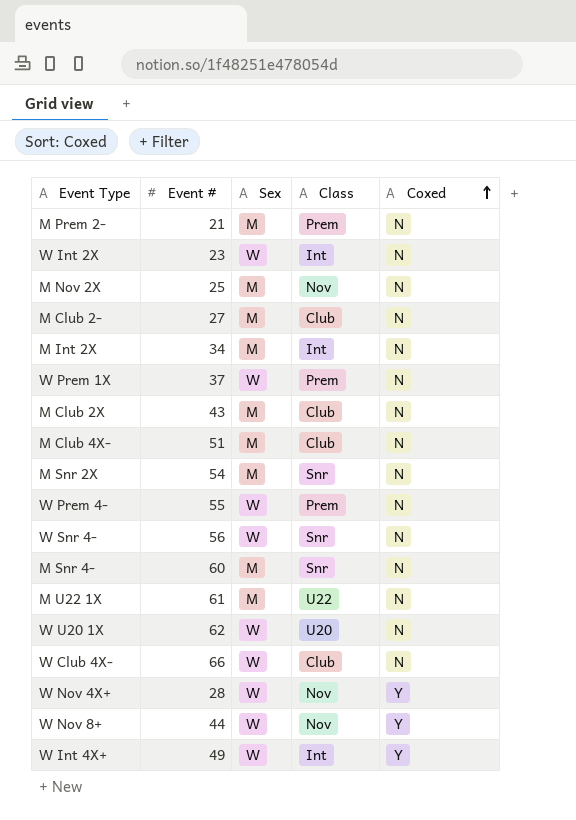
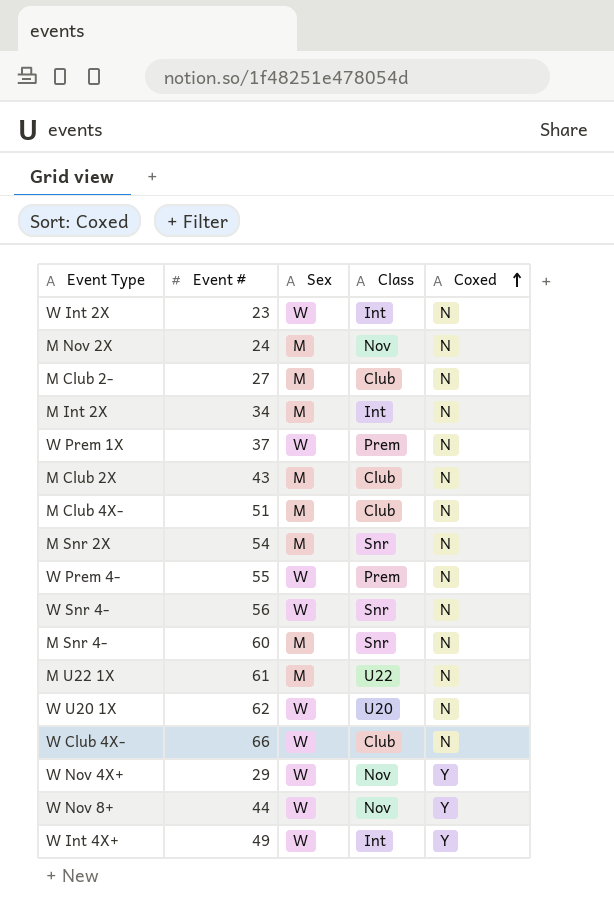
row M Prem 2-: 21 | M | Prem | N -> none
M Nov 2X | Event #: 25 -> 24
W Nov 4X+ | Event #: 28 -> 29

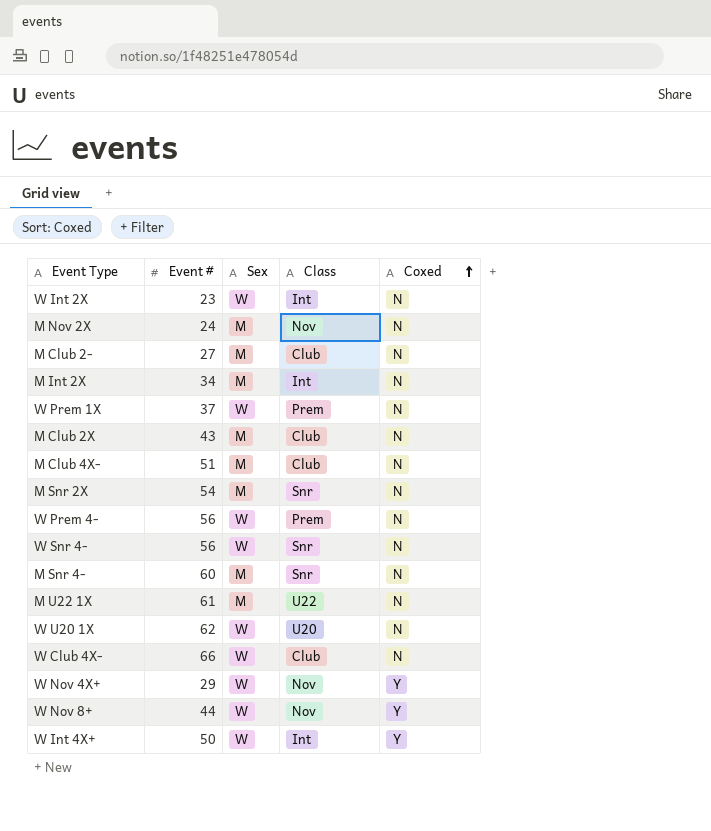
W Prem 4- | Event #: 55 -> 56
W Int 4X+ | Event #: 49 -> 50

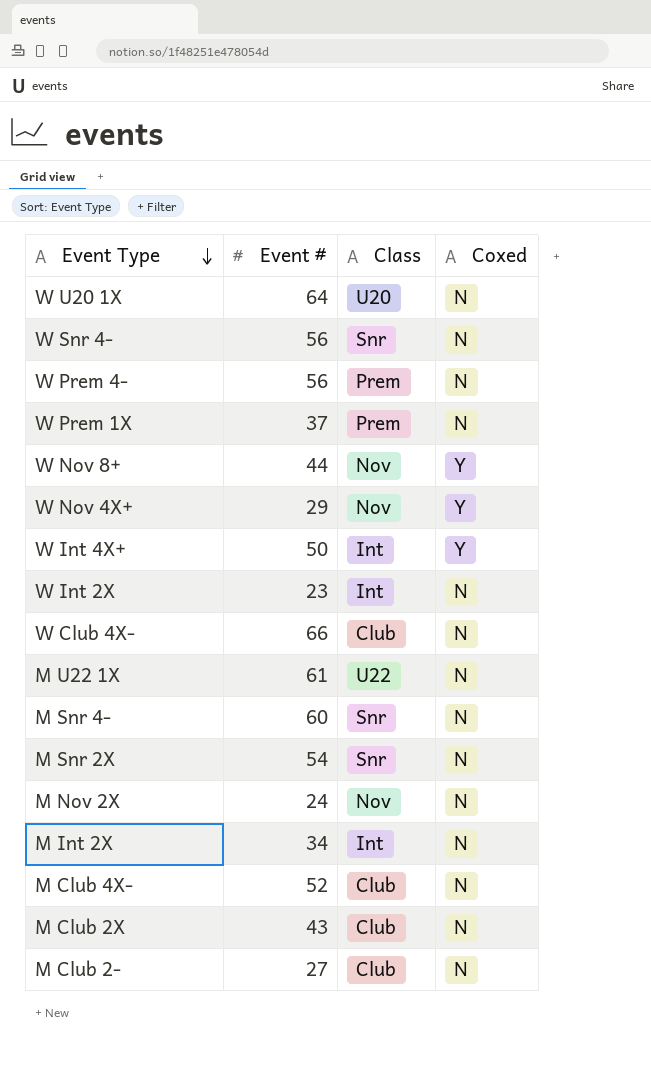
row order: Coxed ascending -> Event Type descending
column Sex | position: 3 -> none
W U20 1X | Event #: 62 -> 64
M Club 4X- | Event #: 51 -> 52

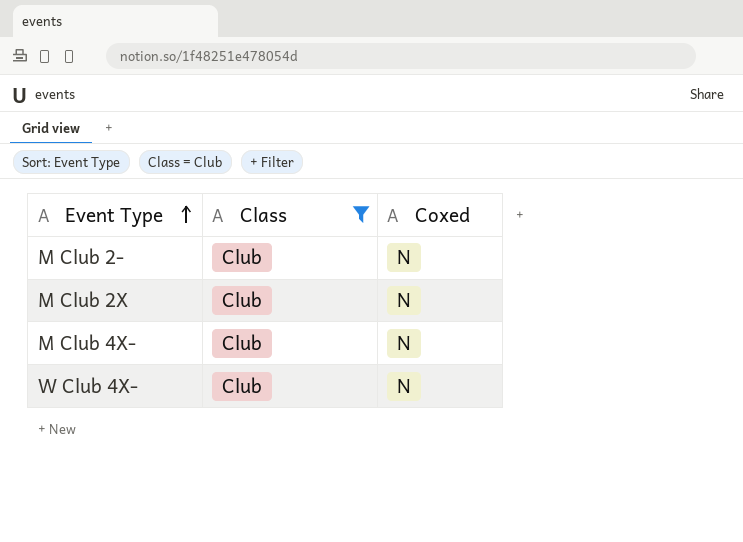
filter: none -> Class = Club
row order: Event Type descending -> Event Type ascending
column Event # | position: 2 -> none

